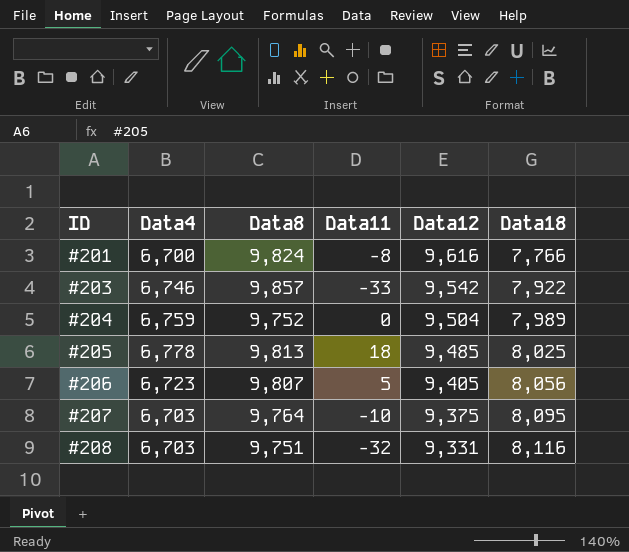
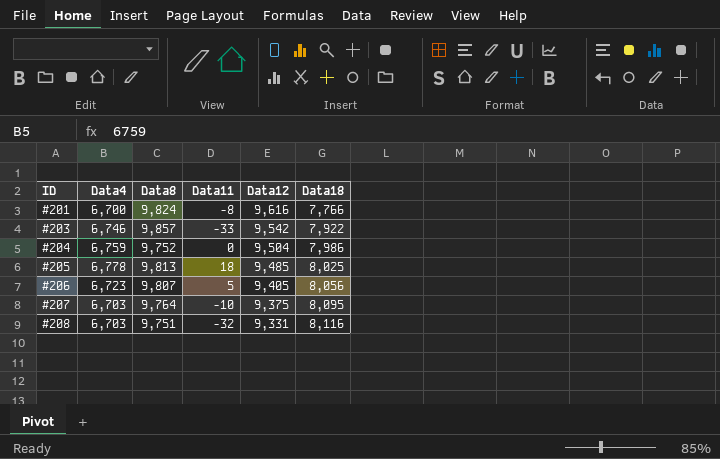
#204 | Data18: 7,989 -> 7,986

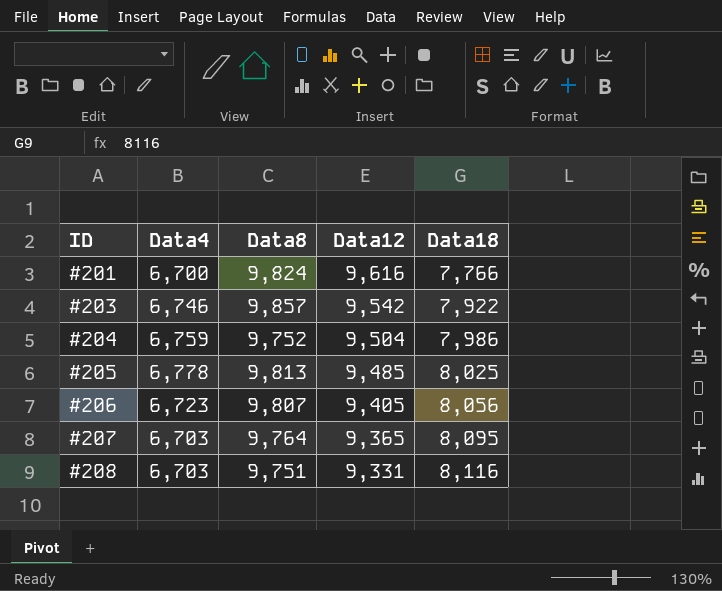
column Data11 | position: 4 -> none
#207 | Data12: 9,375 -> 9,365

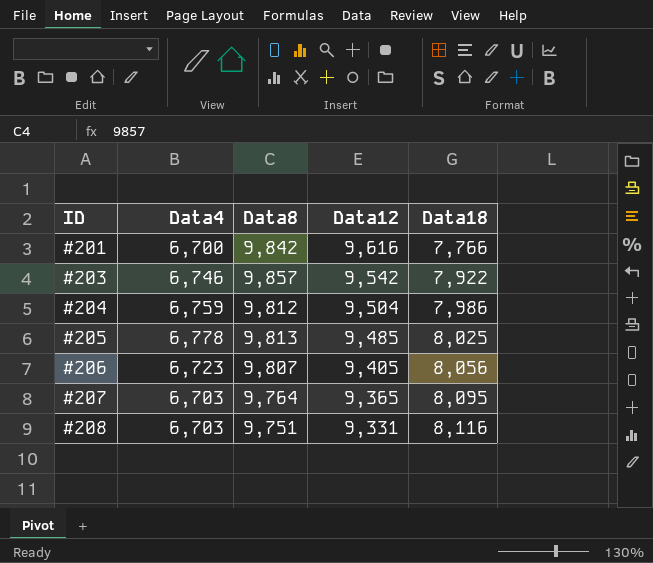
#201 | Data8: 9,824 -> 9,842
#204 | Data8: 9,752 -> 9,812

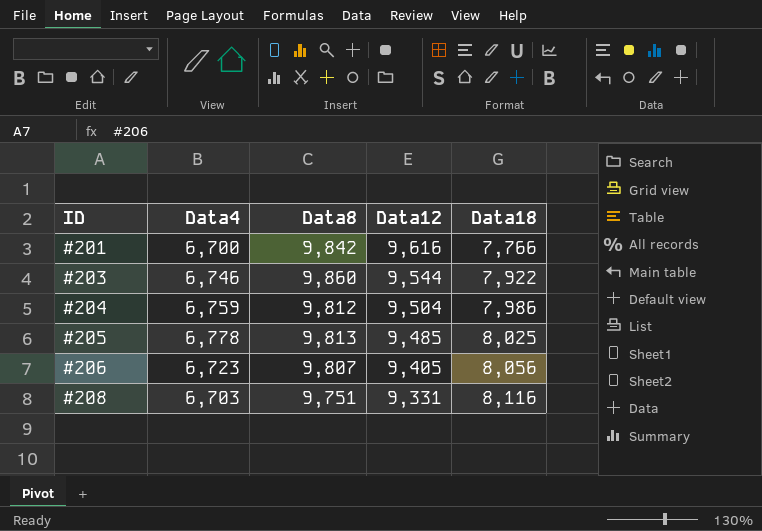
row #207: 6,703 | 9,764 | 9,365 | 8,095 -> none
#203 | Data8: 9,857 -> 9,860
#203 | Data12: 9,542 -> 9,544

